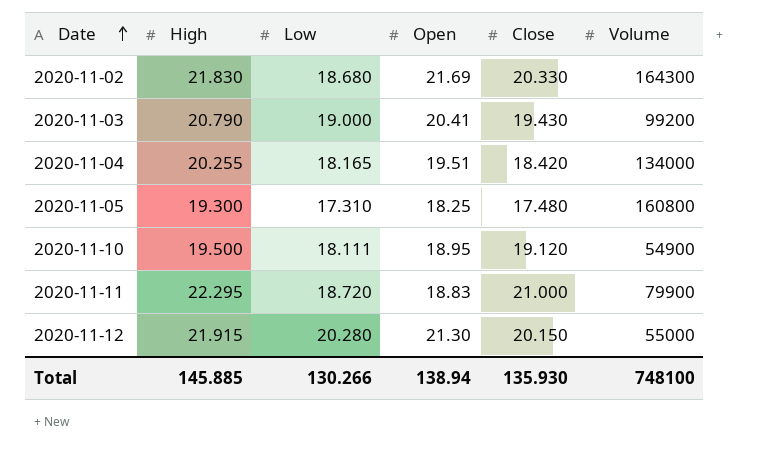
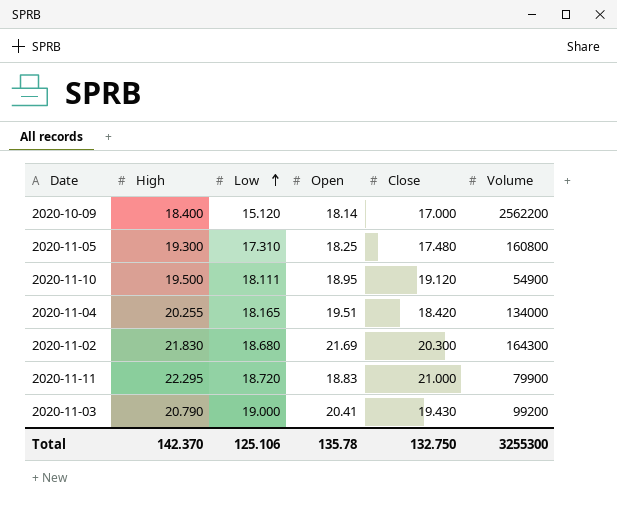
row order: Date ascending -> Low ascending
row 2020-11-12: 21.915 | 20.280 | 21.30 | 20.150 | 55000 -> none
row 2020-10-09: none -> 18.400 | 15.120 | 18.14 | 17.000 | 2562200
2020-11-02 | Close: 20.330 -> 20.300
Total | High: 145.885 -> 142.370
Total | Low: 130.266 -> 125.106
Total | Open: 138.94 -> 135.78
Total | Close: 135.930 -> 132.750
Total | Volume: 748100 -> 3255300

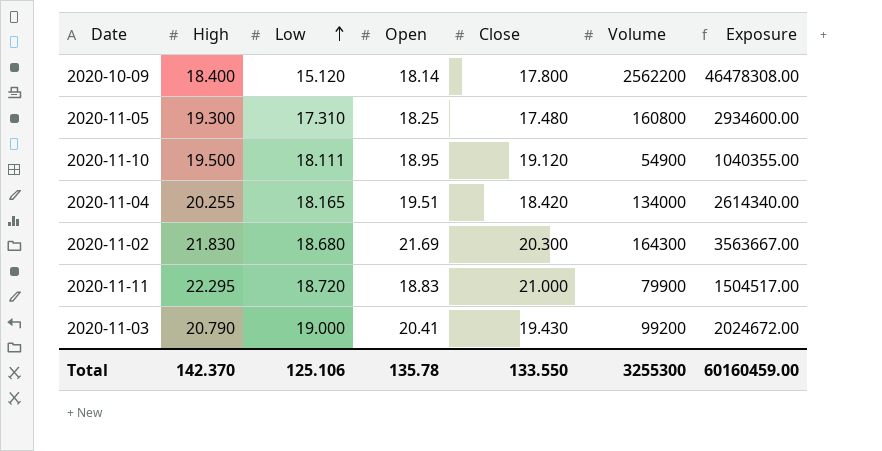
column Exposure | formula: none -> [Open] * [Volume]
2020-10-09 | Close: 17.000 -> 17.800
Total | Close: 132.750 -> 133.550

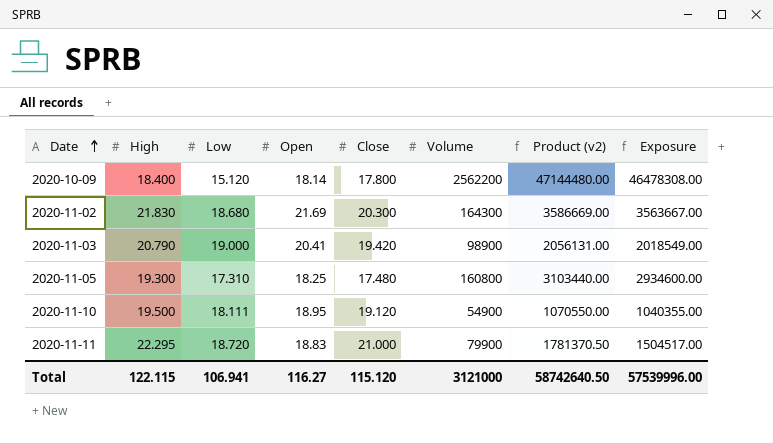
row order: Low ascending -> Date ascending
column Product (v2) | formula: none -> [High] * [Volume]
row 2020-11-04: 20.255 | 18.165 | 19.51 | 18.420 | 134000 | 2614340.00 -> none
2020-11-03 | Close: 19.430 -> 19.420
2020-11-03 | Volume: 99200 -> 98900
2020-11-03 | Exposure: 2024672.00 -> 2018549.00
Total | High: 142.370 -> 122.115
Total | Low: 125.106 -> 106.941
Total | Open: 135.78 -> 116.27
Total | Close: 133.550 -> 115.120
Total | Volume: 3255300 -> 3121000
Total | Exposure: 60160459.00 -> 57539996.00

